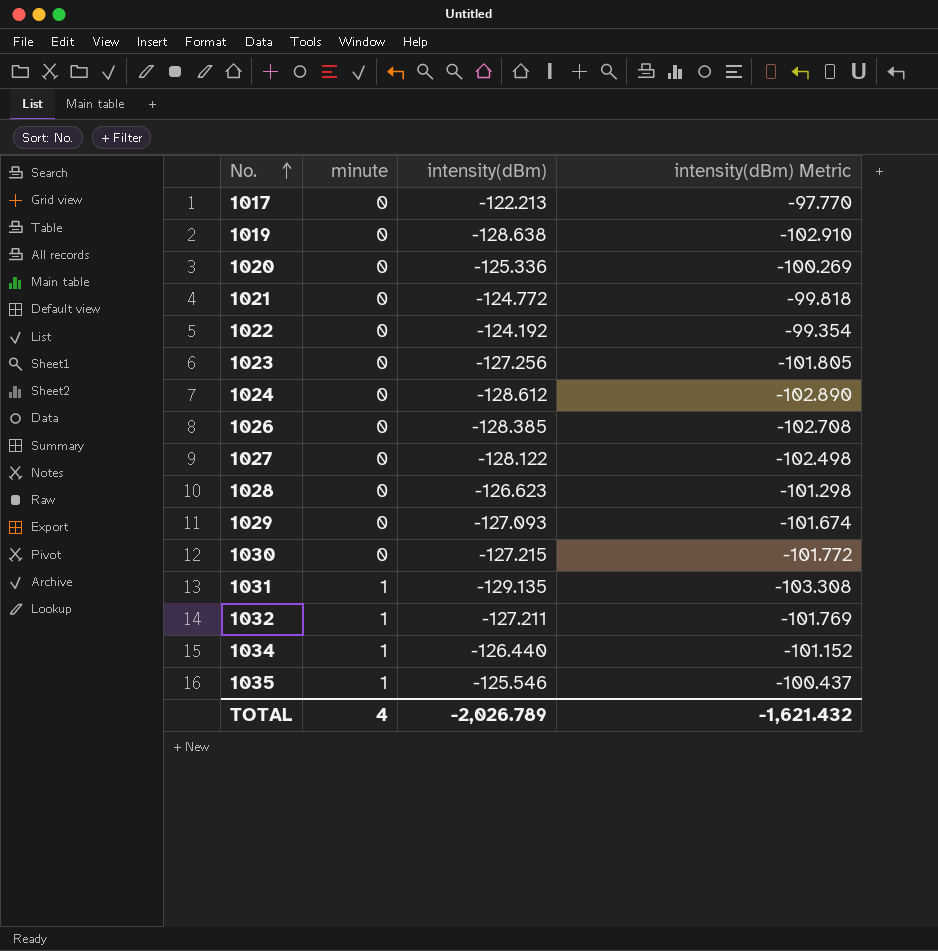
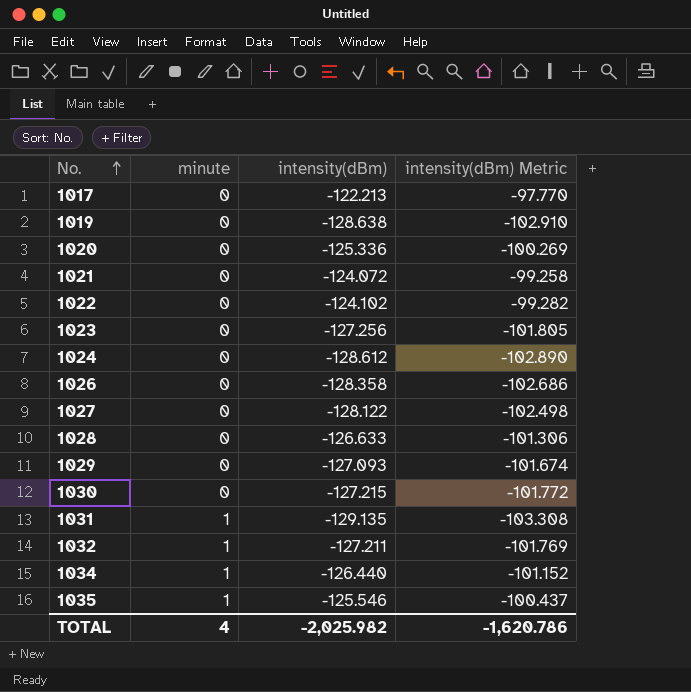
1021 | intensity(dBm): -124.772 -> -124.072
1021 | intensity(dBm) Metric: -99.818 -> -99.258
1022 | intensity(dBm): -124.192 -> -124.102
1022 | intensity(dBm) Metric: -99.354 -> -99.282
1026 | intensity(dBm): -128.385 -> -128.358
1026 | intensity(dBm) Metric: -102.708 -> -102.686
1028 | intensity(dBm): -126.623 -> -126.633
1028 | intensity(dBm) Metric: -101.298 -> -101.306
TOTAL | intensity(dBm): -2,026.789 -> -2,025.982
TOTAL | intensity(dBm) Metric: -1,621.432 -> -1,620.786

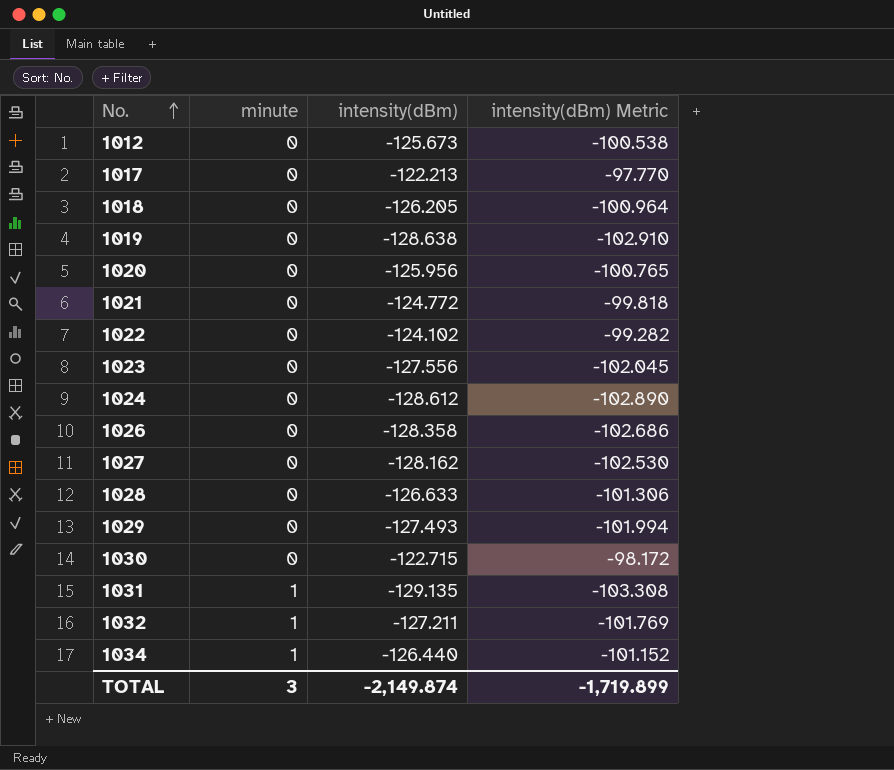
row 1035: 1 | -125.546 | -100.437 -> none
row 1012: none -> 0 | -125.673 | -100.538
row 1018: none -> 0 | -126.205 | -100.964
1020 | intensity(dBm): -125.336 -> -125.956
1020 | intensity(dBm) Metric: -100.269 -> -100.765
1021 | intensity(dBm): -124.072 -> -124.772
1021 | intensity(dBm) Metric: -99.258 -> -99.818
1023 | intensity(dBm): -127.256 -> -127.556
1023 | intensity(dBm) Metric: -101.805 -> -102.045
1027 | intensity(dBm): -128.122 -> -128.162
1027 | intensity(dBm) Metric: -102.498 -> -102.530
1029 | intensity(dBm): -127.093 -> -127.493
1029 | intensity(dBm) Metric: -101.674 -> -101.994
1030 | intensity(dBm): -127.215 -> -122.715
1030 | intensity(dBm) Metric: -101.772 -> -98.172
TOTAL | minute: 4 -> 3
TOTAL | intensity(dBm): -2,025.982 -> -2,149.874
TOTAL | intensity(dBm) Metric: -1,620.786 -> -1,719.899

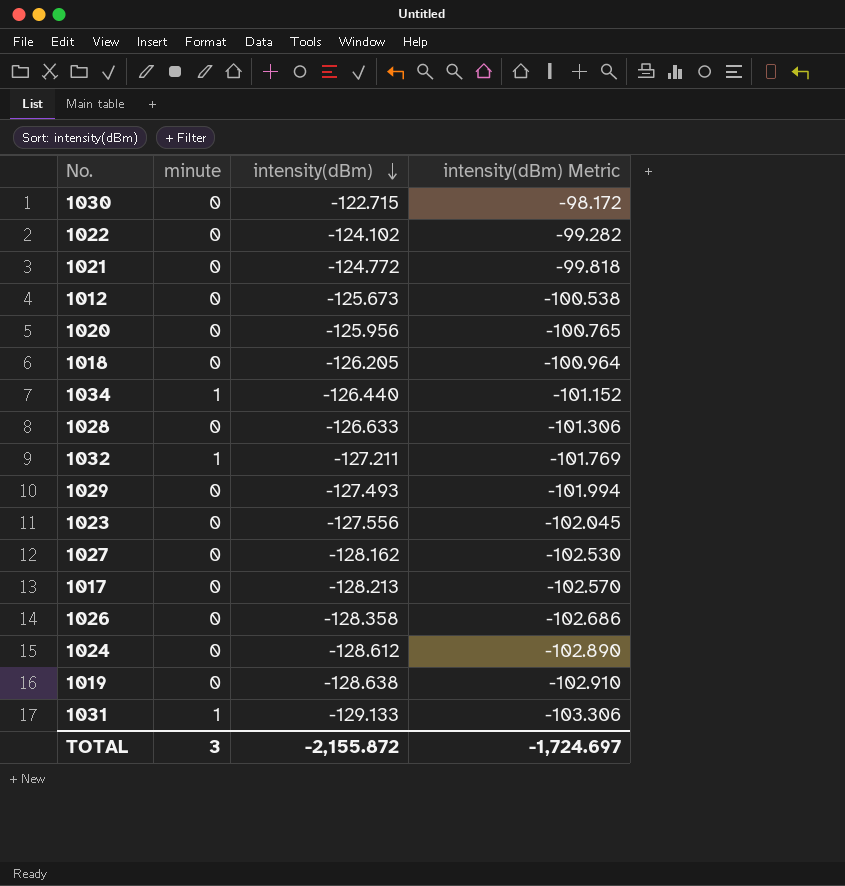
row order: No. ascending -> intensity(dBm) descending
1017 | intensity(dBm): -122.213 -> -128.213
1017 | intensity(dBm) Metric: -97.770 -> -102.570
1031 | intensity(dBm): -129.135 -> -129.133
1031 | intensity(dBm) Metric: -103.308 -> -103.306
TOTAL | intensity(dBm): -2,149.874 -> -2,155.872
TOTAL | intensity(dBm) Metric: -1,719.899 -> -1,724.697

